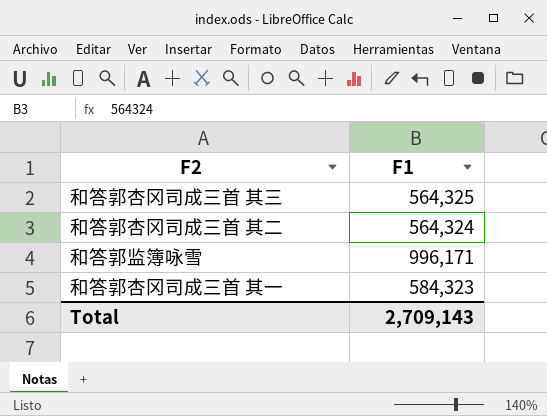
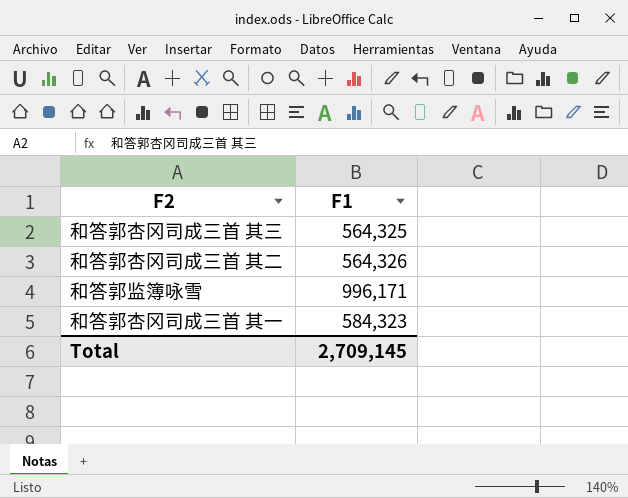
和答郭杏冈司成三首 其二 | F1: 564,324 -> 564,326
Total | F1: 2,709,143 -> 2,709,145

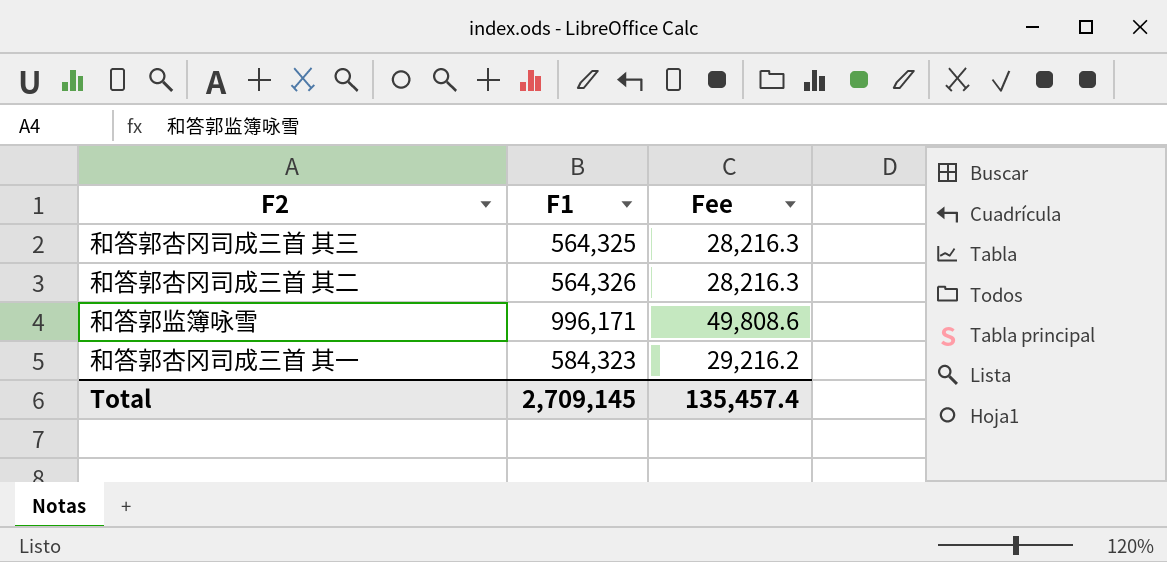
column Fee | formula: none -> [F1] * 0.05

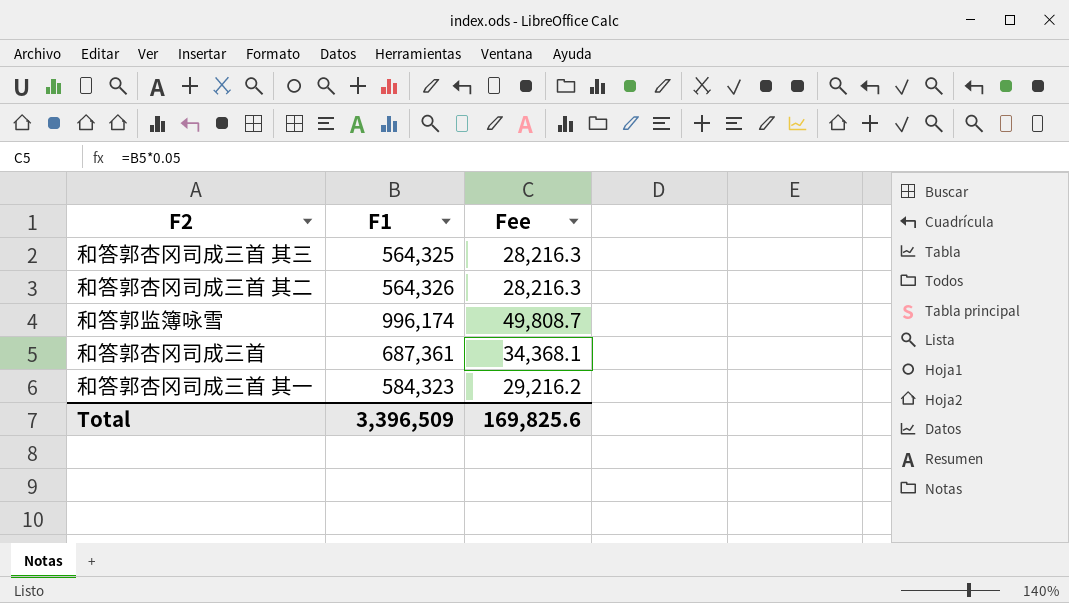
和答郭监簿咏雪 | F1: 996,171 -> 996,174
和答郭监簿咏雪 | Fee: 49,808.6 -> 49,808.7
row 和答郭杏冈司成三首: none -> 687,361 | 34,368.1
Total | F1: 2,709,145 -> 3,396,509
Total | Fee: 135,457.4 -> 169,825.6

